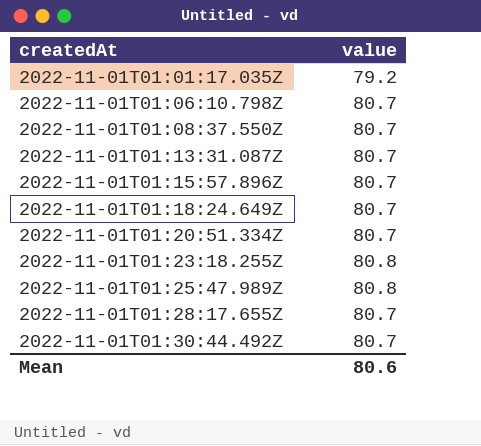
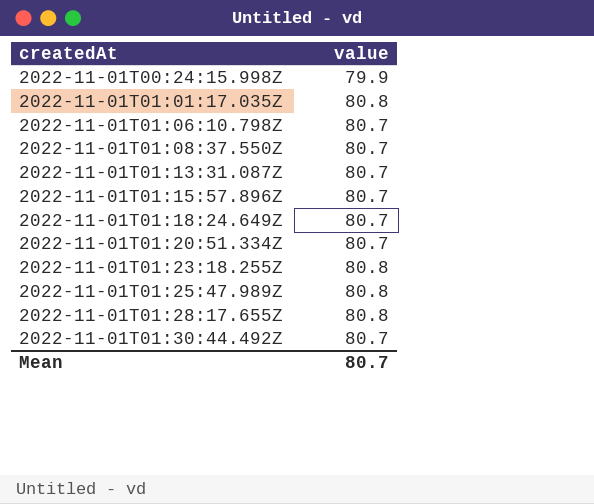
row 2022-11-01T00:24:15.998Z: none -> 79.9
2022-11-01T01:01:17.035Z | value: 79.2 -> 80.8
2022-11-01T01:28:17.655Z | value: 80.7 -> 80.8
Mean | value: 80.6 -> 80.7

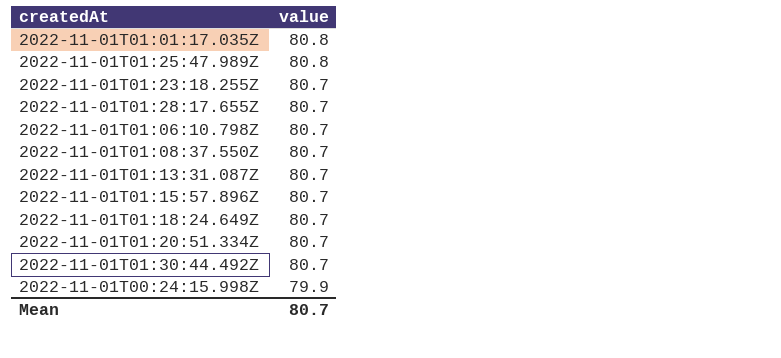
row order: createdAt ascending -> value descending
2022-11-01T01:23:18.255Z | value: 80.8 -> 80.7
2022-11-01T01:28:17.655Z | value: 80.8 -> 80.7

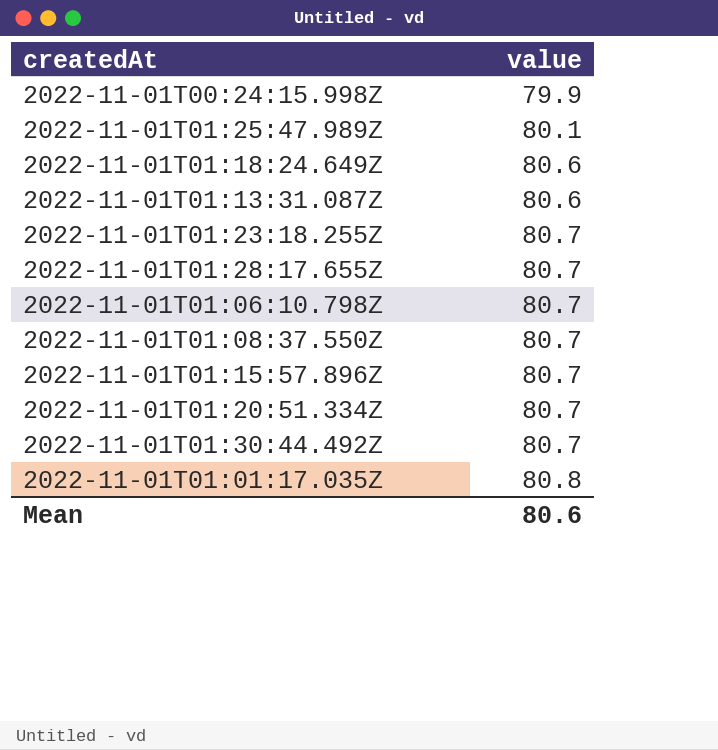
row order: value descending -> value ascending
2022-11-01T01:25:47.989Z | value: 80.8 -> 80.1
2022-11-01T01:18:24.649Z | value: 80.7 -> 80.6
2022-11-01T01:13:31.087Z | value: 80.7 -> 80.6
Mean | value: 80.7 -> 80.6

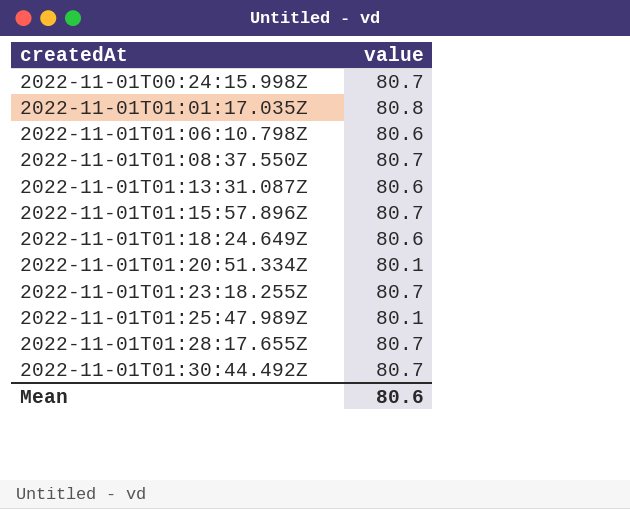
row order: value ascending -> createdAt ascending
2022-11-01T00:24:15.998Z | value: 79.9 -> 80.7
2022-11-01T01:06:10.798Z | value: 80.7 -> 80.6
2022-11-01T01:20:51.334Z | value: 80.7 -> 80.1

